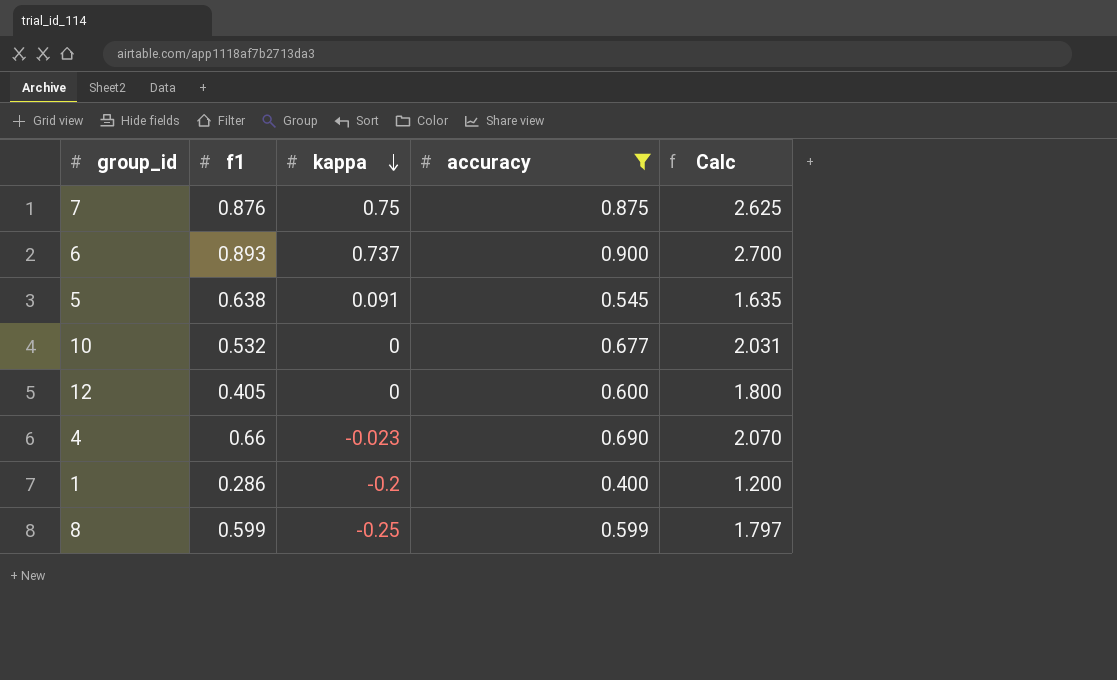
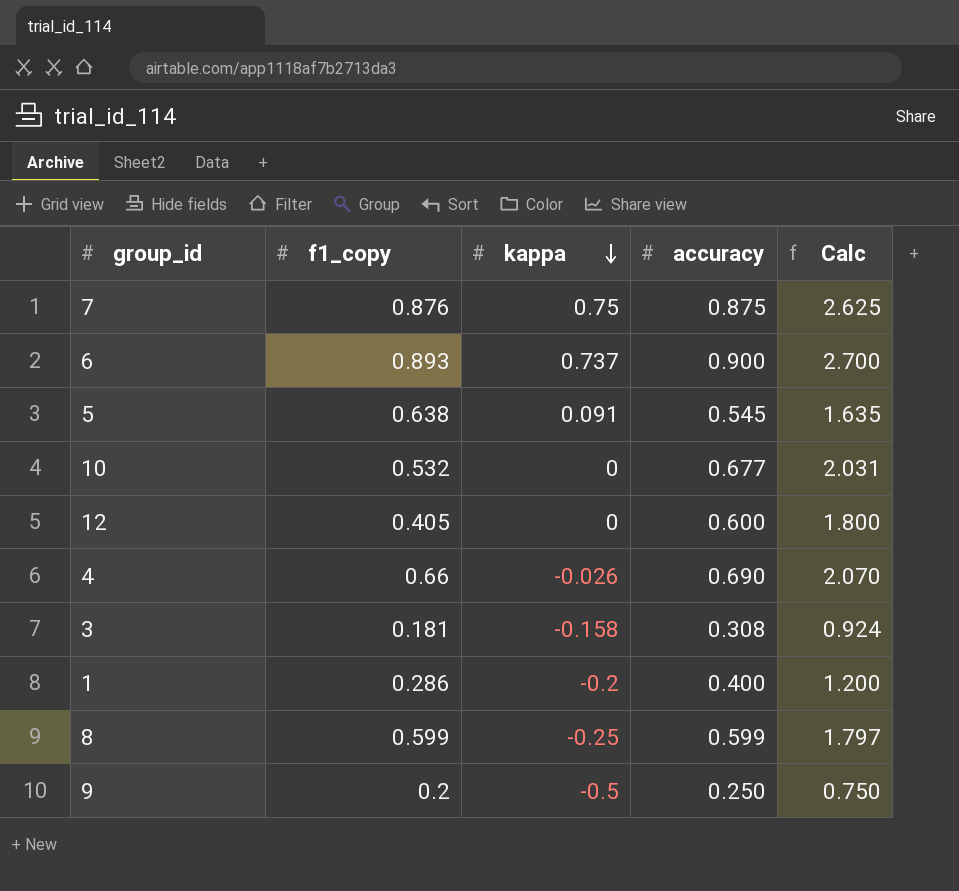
filter: accuracy >= 0.400 -> none
column name: f1 -> f1_copy
4 | kappa: -0.023 -> -0.026

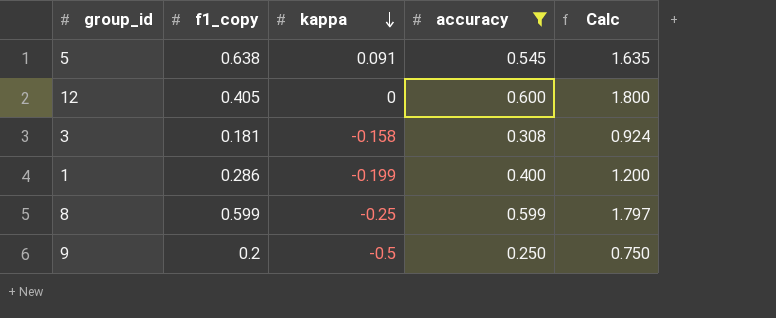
filter: none -> accuracy <= 0.600
1 | kappa: -0.2 -> -0.199

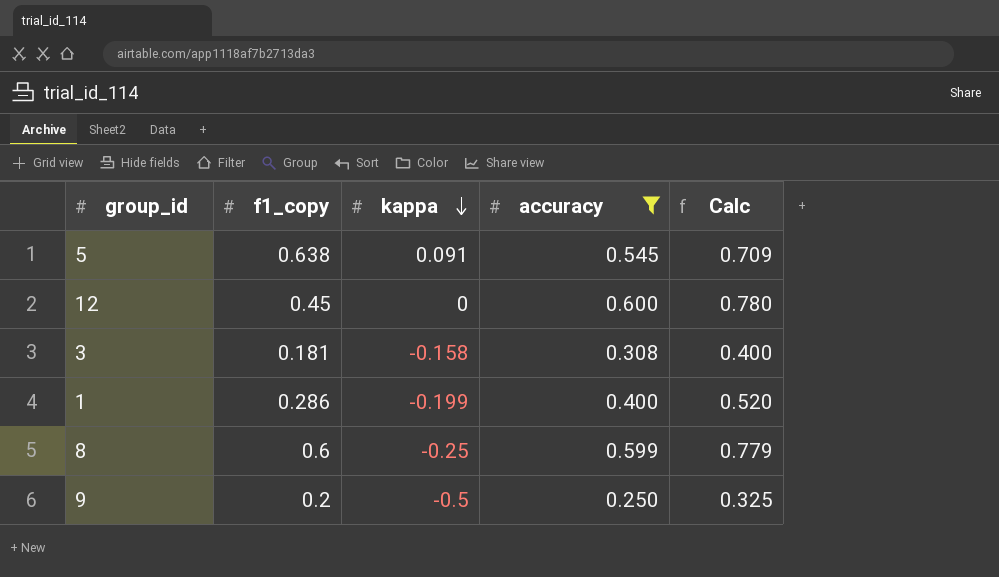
column Calc | formula: [accuracy] * 3 -> [accuracy] * 1.3
12 | f1_copy: 0.405 -> 0.45
8 | f1_copy: 0.599 -> 0.6

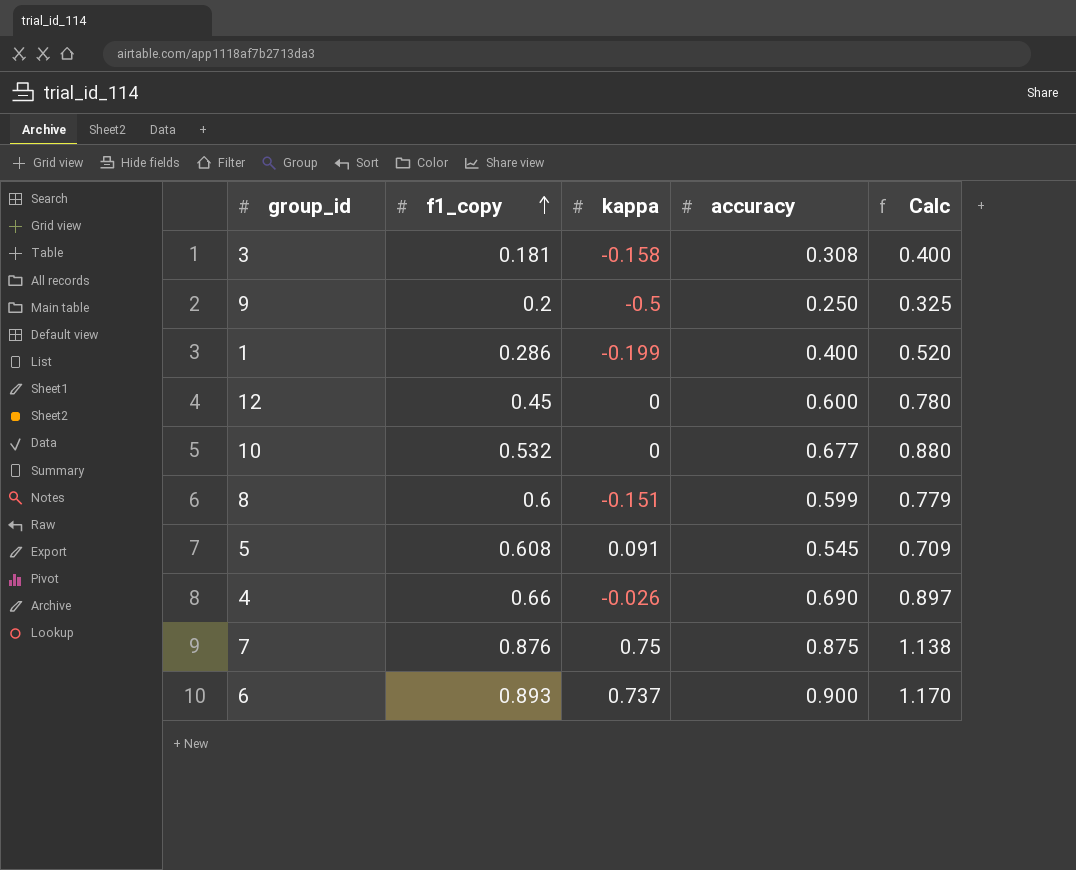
filter: accuracy <= 0.600 -> none
row order: kappa descending -> f1_copy ascending
8 | kappa: -0.25 -> -0.151
5 | f1_copy: 0.638 -> 0.608

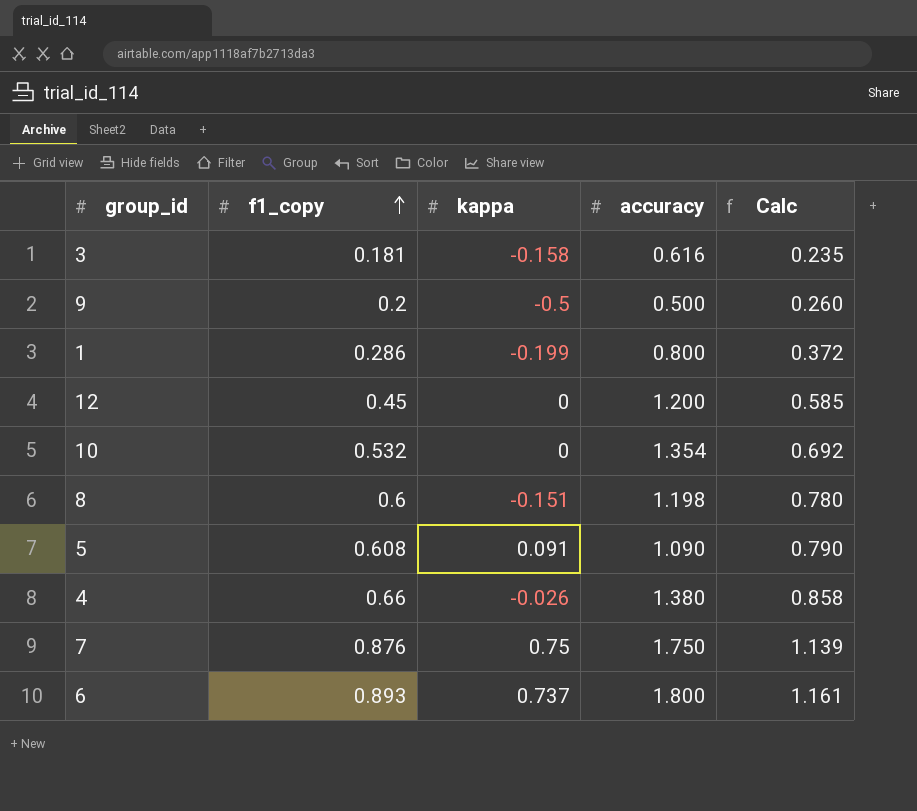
column Calc | formula: [accuracy] * 1.3 -> [f1_copy] * 1.3
3 | accuracy: 0.308 -> 0.616
9 | accuracy: 0.250 -> 0.500
1 | accuracy: 0.400 -> 0.800
12 | accuracy: 0.600 -> 1.200
10 | accuracy: 0.677 -> 1.354
8 | accuracy: 0.599 -> 1.198
5 | accuracy: 0.545 -> 1.090
4 | accuracy: 0.690 -> 1.380
7 | accuracy: 0.875 -> 1.750
6 | accuracy: 0.900 -> 1.800

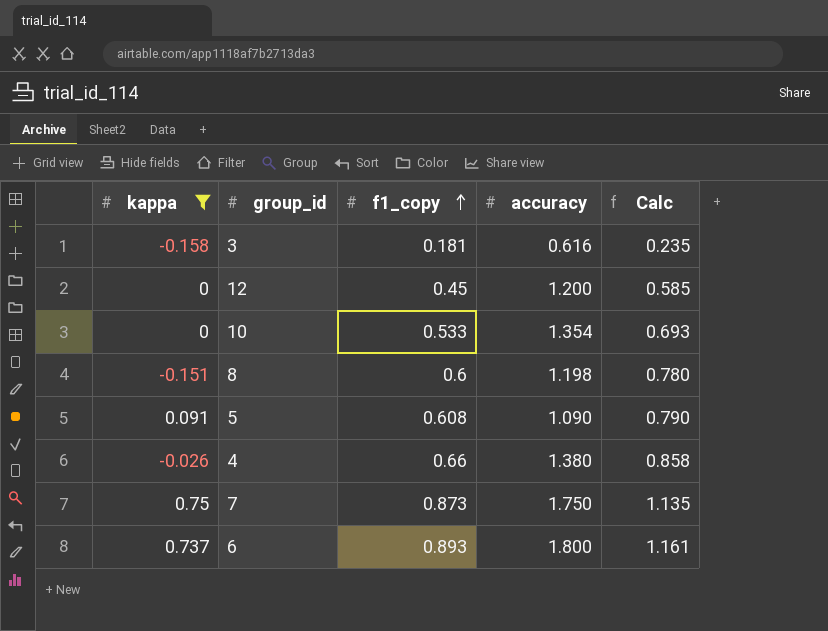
filter: none -> kappa >= -0.158
column kappa | position: 3 -> 1
10 | f1_copy: 0.532 -> 0.533
10 | Calc: 0.692 -> 0.693
7 | f1_copy: 0.876 -> 0.873
7 | Calc: 1.139 -> 1.135

